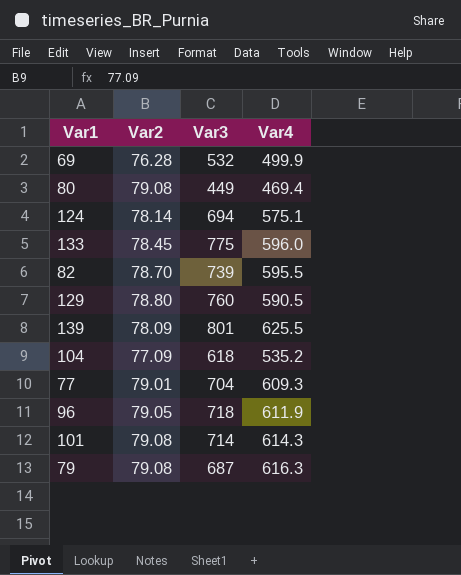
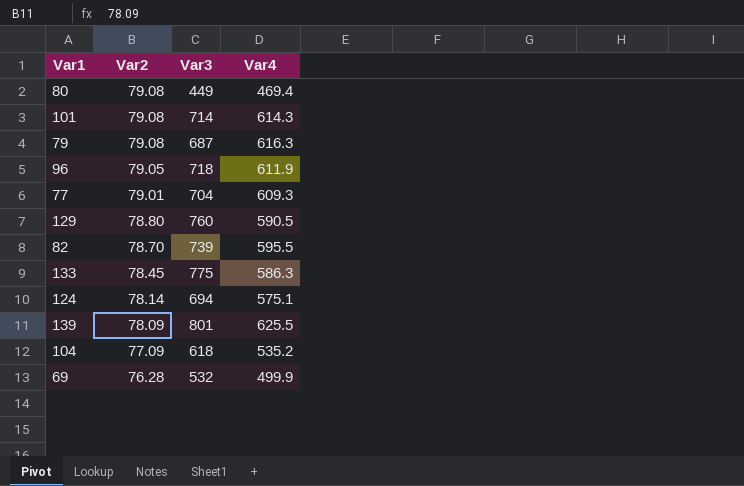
row order: none -> Var2 descending
133 | Var4: 596.0 -> 586.3

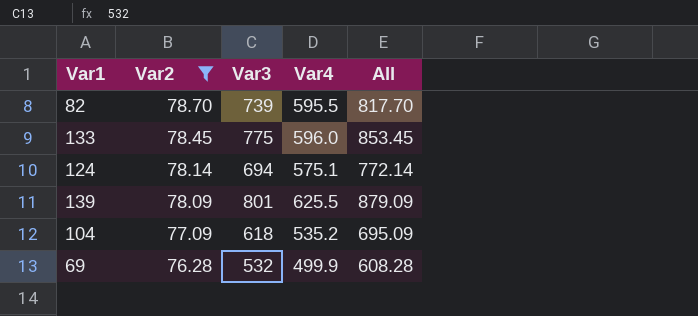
filter: none -> Var2 <= 78.70
column All | formula: none -> [Var2] + [Var3]
133 | Var4: 586.3 -> 596.0

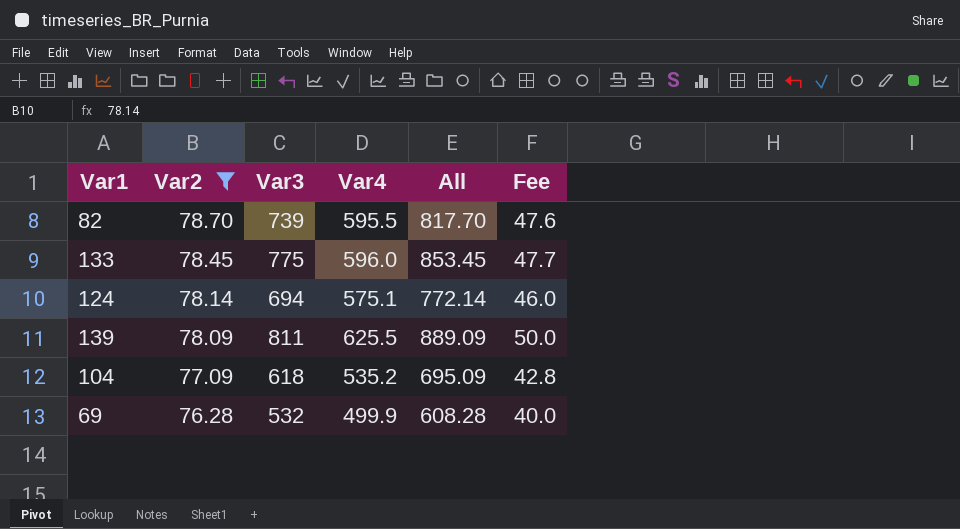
column Fee | formula: none -> [Var4] * 0.08
139 | Var3: 801 -> 811
139 | All: 879.09 -> 889.09

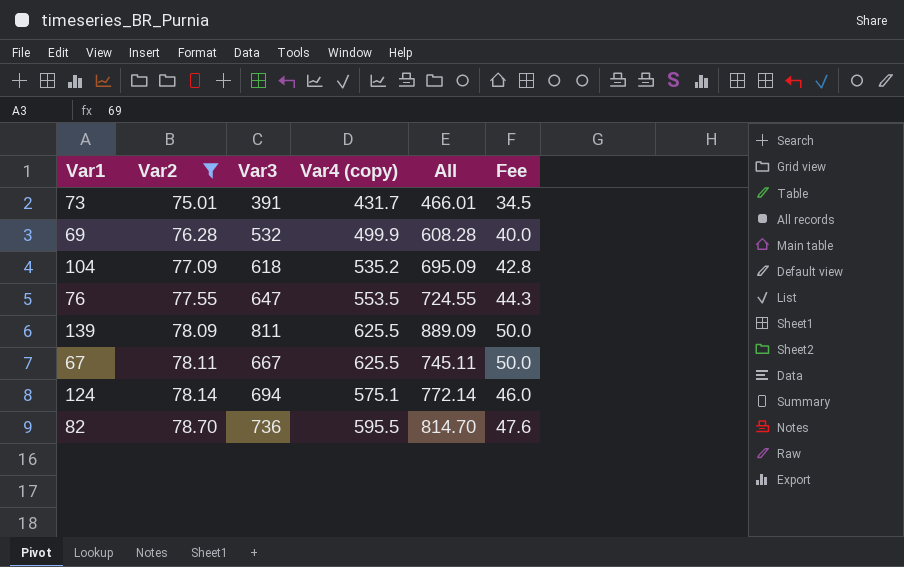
row order: Var2 descending -> Var2 ascending
column name: Var4 -> Var4 (copy)
row 133: 78.45 | 775 | 596.0 | 853.45 | 47.7 -> none
row 73: none -> 75.01 | 391 | 431.7 | 466.01 | 34.5
row 76: none -> 77.55 | 647 | 553.5 | 724.55 | 44.3
row 67: none -> 78.11 | 667 | 625.5 | 745.11 | 50.0
82 | Var3: 739 -> 736
82 | All: 817.70 -> 814.70

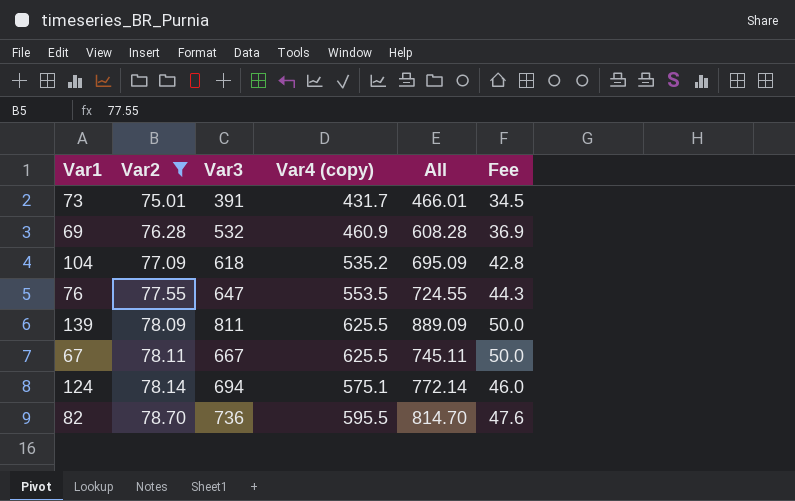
69 | Var4 (copy): 499.9 -> 460.9
69 | Fee: 40.0 -> 36.9

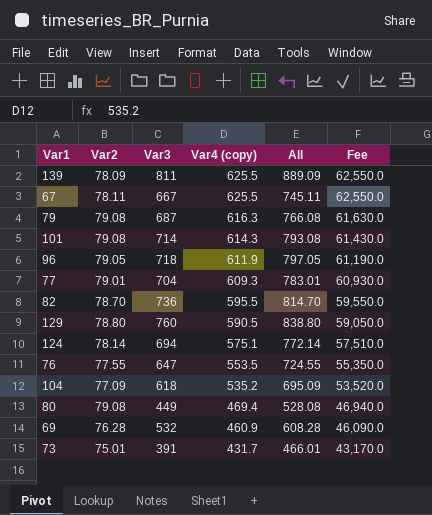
filter: Var2 <= 78.70 -> none
row order: Var2 ascending -> Var4 (copy) descending
column Fee | formula: [Var4 (copy)] * 0.08 -> [Var4 (copy)] * 100

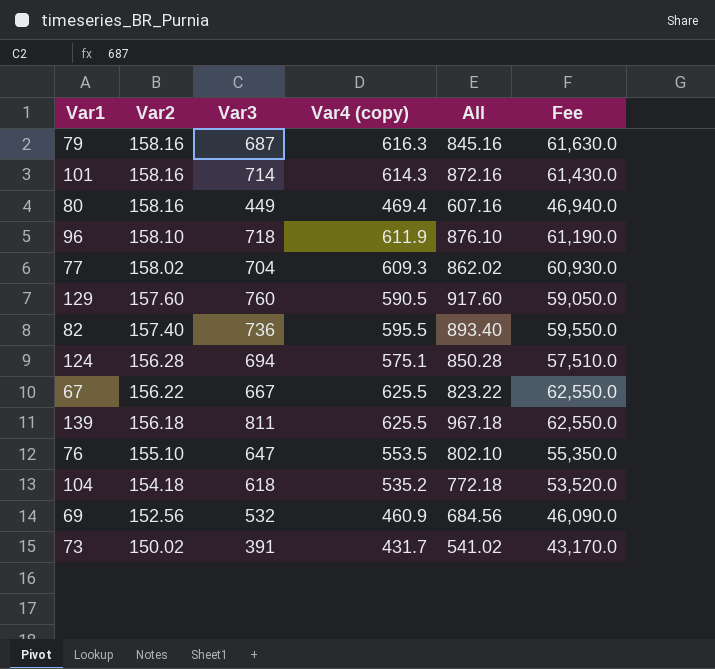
row order: Var4 (copy) descending -> Var2 descending
79 | Var2: 79.08 -> 158.16
79 | All: 766.08 -> 845.16
101 | Var2: 79.08 -> 158.16
101 | All: 793.08 -> 872.16
80 | Var2: 79.08 -> 158.16
80 | All: 528.08 -> 607.16
96 | Var2: 79.05 -> 158.10
96 | All: 797.05 -> 876.10
77 | Var2: 79.01 -> 158.02
77 | All: 783.01 -> 862.02
129 | Var2: 78.80 -> 157.60
129 | All: 838.80 -> 917.60
82 | Var2: 78.70 -> 157.40
82 | All: 814.70 -> 893.40
124 | Var2: 78.14 -> 156.28
124 | All: 772.14 -> 850.28
67 | Var2: 78.11 -> 156.22
67 | All: 745.11 -> 823.22
139 | Var2: 78.09 -> 156.18
139 | All: 889.09 -> 967.18
76 | Var2: 77.55 -> 155.10
76 | All: 724.55 -> 802.10
104 | Var2: 77.09 -> 154.18
104 | All: 695.09 -> 772.18
69 | Var2: 76.28 -> 152.56
69 | All: 608.28 -> 684.56
73 | Var2: 75.01 -> 150.02
73 | All: 466.01 -> 541.02

